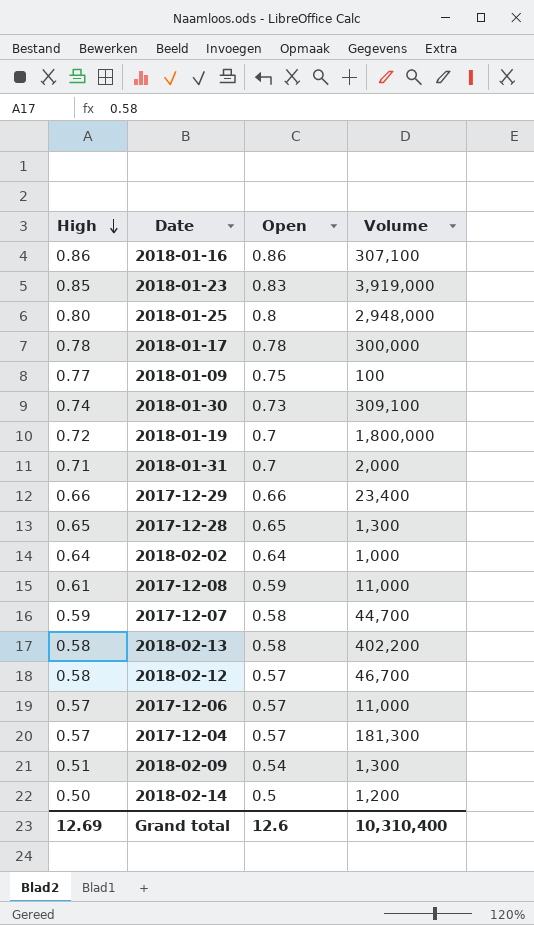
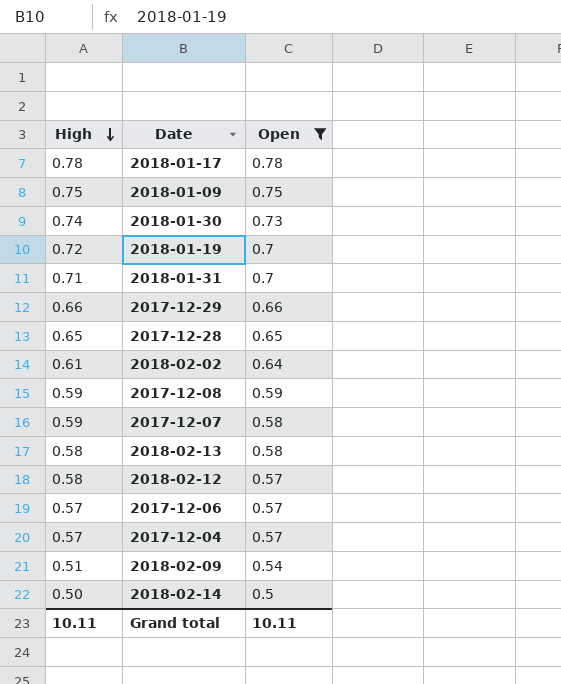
filter: none -> Open <= 0.78
column Volume | position: 4 -> none
2018-01-09 | High: 0.77 -> 0.75
2018-02-02 | High: 0.64 -> 0.61
2017-12-08 | High: 0.61 -> 0.59
Grand total | High: 12.69 -> 10.11
Grand total | Open: 12.6 -> 10.11

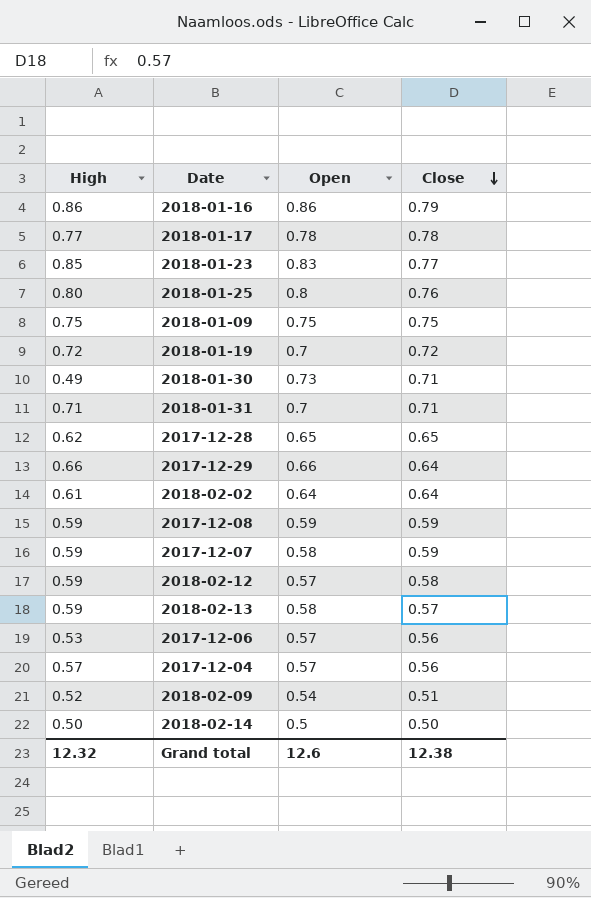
filter: Open <= 0.78 -> none
row order: High descending -> Close descending
column Close | position: none -> 4
2018-01-17 | High: 0.78 -> 0.77
2018-01-30 | High: 0.74 -> 0.49
2017-12-28 | High: 0.65 -> 0.62
2018-02-12 | High: 0.58 -> 0.59
2018-02-13 | High: 0.58 -> 0.59
2017-12-06 | High: 0.57 -> 0.53
2018-02-09 | High: 0.51 -> 0.52
Grand total | High: 10.11 -> 12.32
Grand total | Open: 10.11 -> 12.6

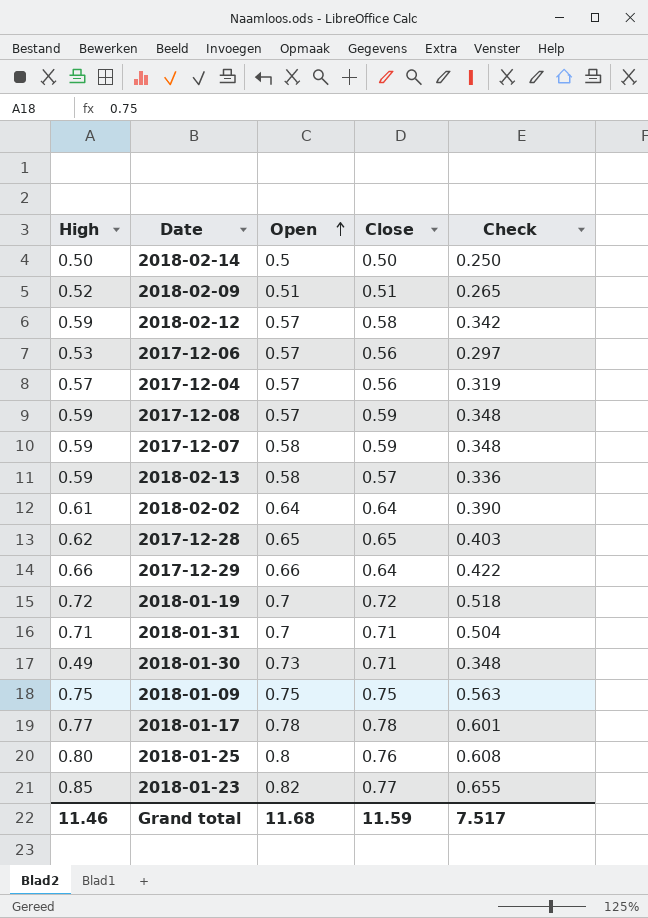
row order: Close descending -> Open ascending
column Check | formula: none -> [High] * [Close]
row 2018-01-16: 0.86 | 0.86 | 0.79 -> none
2018-02-09 | Open: 0.54 -> 0.51
2017-12-08 | Open: 0.59 -> 0.57
2018-01-23 | Open: 0.83 -> 0.82
Grand total | High: 12.32 -> 11.46
Grand total | Open: 12.6 -> 11.68
Grand total | Close: 12.38 -> 11.59

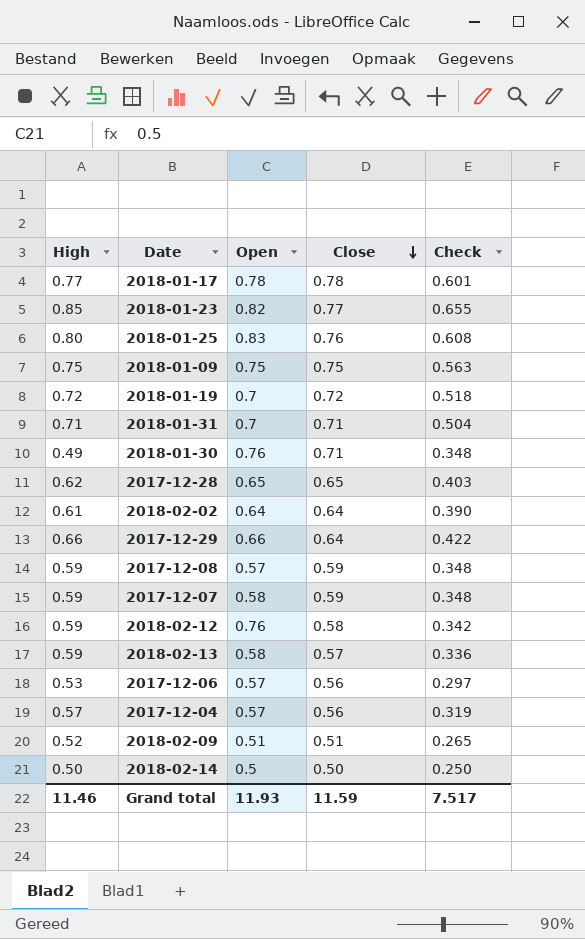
row order: Open ascending -> Close descending
2018-01-25 | Open: 0.8 -> 0.83
2018-01-30 | Open: 0.73 -> 0.76
2018-02-12 | Open: 0.57 -> 0.76
Grand total | Open: 11.68 -> 11.93

